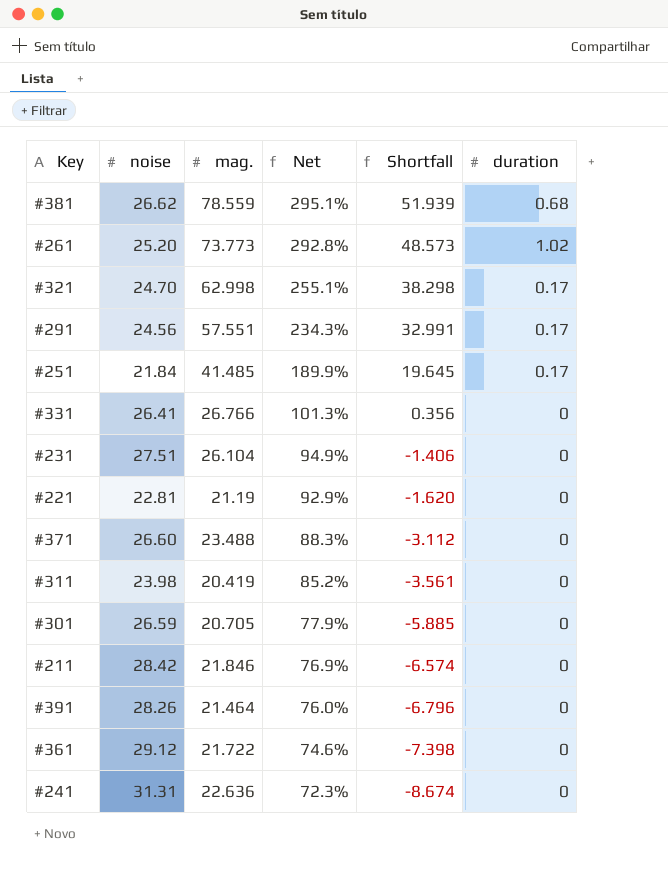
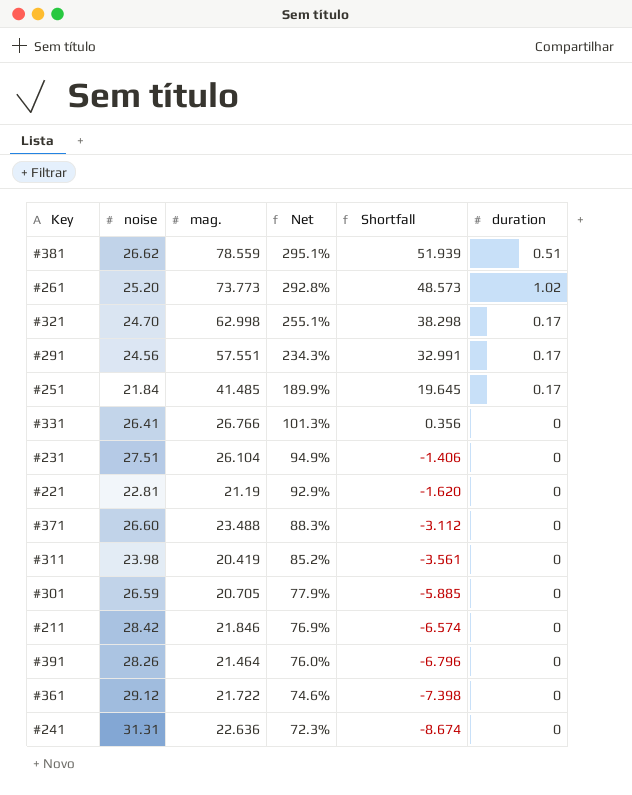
#381 | duration: 0.68 -> 0.51

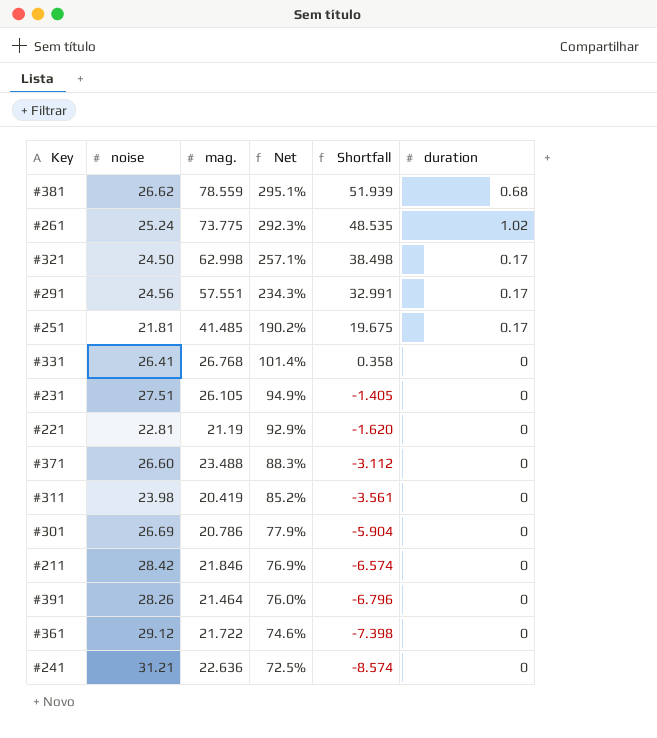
#381 | duration: 0.51 -> 0.68
#261 | noise: 25.20 -> 25.24
#261 | mag.: 73.773 -> 73.775
#261 | Net: 292.8% -> 292.3%
#261 | Shortfall: 48.573 -> 48.535
#321 | noise: 24.70 -> 24.50
#321 | Net: 255.1% -> 257.1%
#321 | Shortfall: 38.298 -> 38.498
#251 | noise: 21.84 -> 21.81
#251 | Net: 189.9% -> 190.2%
#251 | Shortfall: 19.645 -> 19.675
#331 | mag.: 26.766 -> 26.768
#331 | Net: 101.3% -> 101.4%
#331 | Shortfall: 0.356 -> 0.358
#231 | mag.: 26.104 -> 26.105
#231 | Shortfall: -1.406 -> -1.405
#301 | noise: 26.59 -> 26.69
#301 | mag.: 20.705 -> 20.786
#301 | Shortfall: -5.885 -> -5.904
#241 | noise: 31.31 -> 31.21
#241 | Net: 72.3% -> 72.5%
#241 | Shortfall: -8.674 -> -8.574

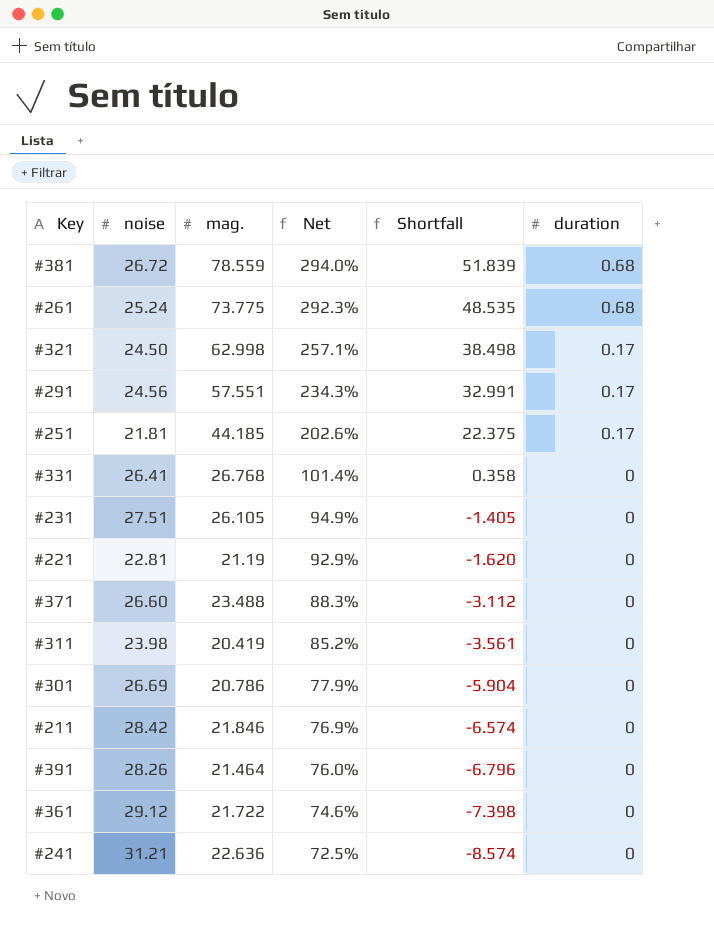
#381 | noise: 26.62 -> 26.72
#381 | Net: 295.1% -> 294.0%
#381 | Shortfall: 51.939 -> 51.839
#261 | duration: 1.02 -> 0.68
#251 | mag.: 41.485 -> 44.185
#251 | Net: 190.2% -> 202.6%
#251 | Shortfall: 19.675 -> 22.375

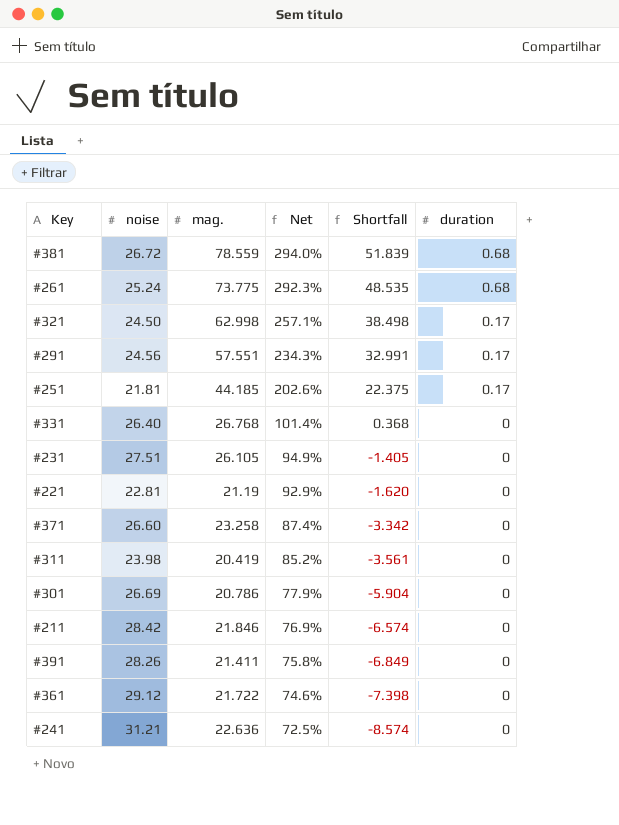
#331 | noise: 26.41 -> 26.40
#331 | Shortfall: 0.358 -> 0.368
#371 | mag.: 23.488 -> 23.258
#371 | Net: 88.3% -> 87.4%
#371 | Shortfall: -3.112 -> -3.342
#391 | mag.: 21.464 -> 21.411
#391 | Net: 76.0% -> 75.8%
#391 | Shortfall: -6.796 -> -6.849

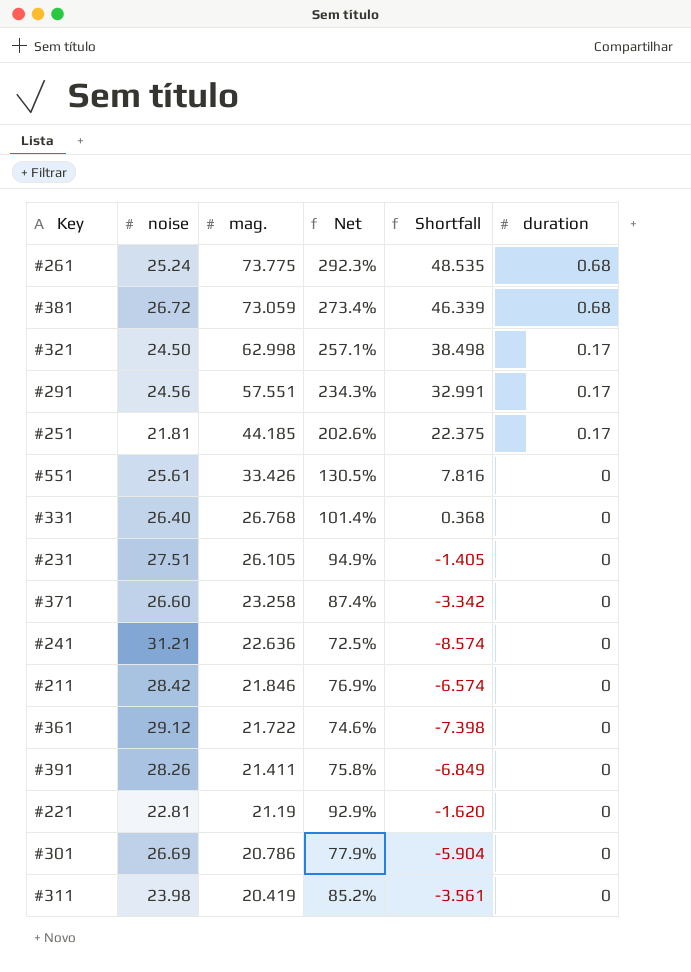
row order: Net descending -> mag. descending
#381 | mag.: 78.559 -> 73.059
#381 | Net: 294.0% -> 273.4%
#381 | Shortfall: 51.839 -> 46.339
row #551: none -> 25.61 | 33.426 | 130.5% | 7.816 | 0

